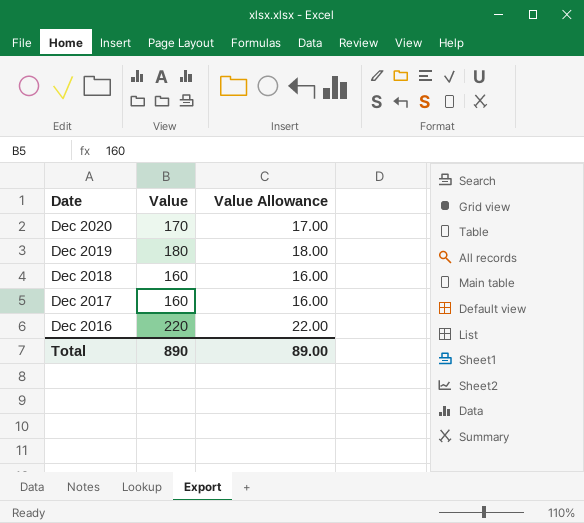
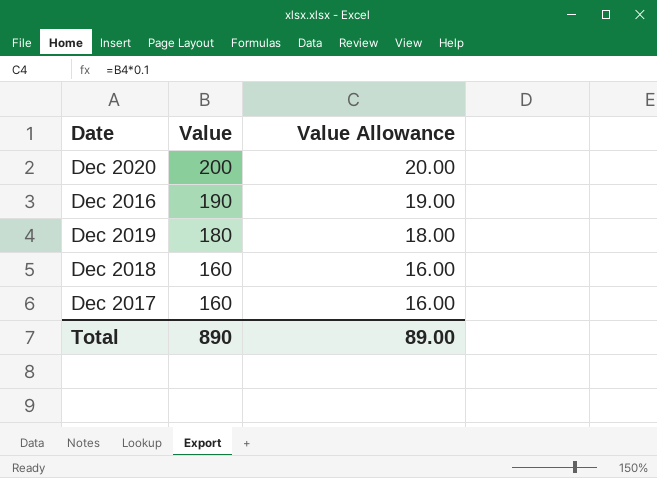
row order: Date descending -> Value descending
Dec 2020 | Value: 170 -> 200
Dec 2020 | Value Allowance: 17.00 -> 20.00
Dec 2016 | Value: 220 -> 190
Dec 2016 | Value Allowance: 22.00 -> 19.00

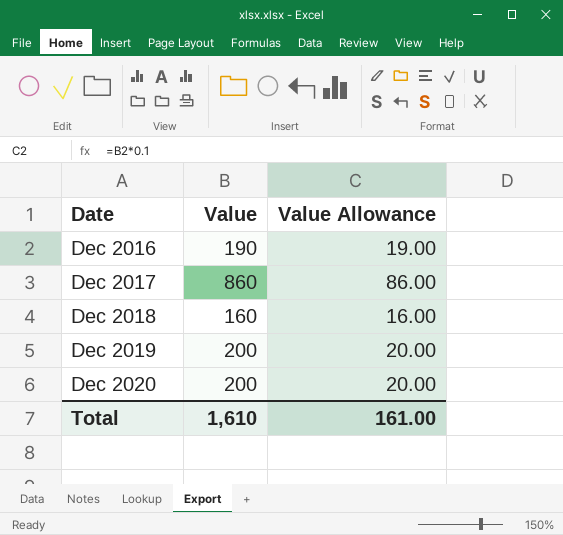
row order: Value descending -> Date ascending
Dec 2017 | Value: 160 -> 860
Dec 2017 | Value Allowance: 16.00 -> 86.00
Dec 2019 | Value: 180 -> 200
Dec 2019 | Value Allowance: 18.00 -> 20.00
Total | Value: 890 -> 1,610
Total | Value Allowance: 89.00 -> 161.00

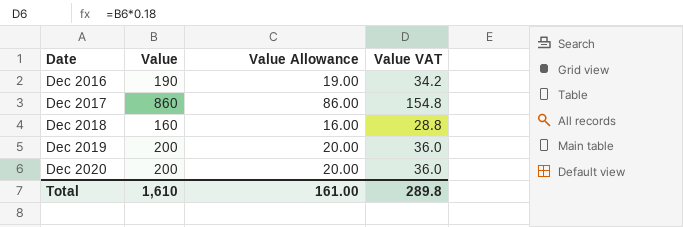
column Value VAT | formula: none -> [Value] * 0.18

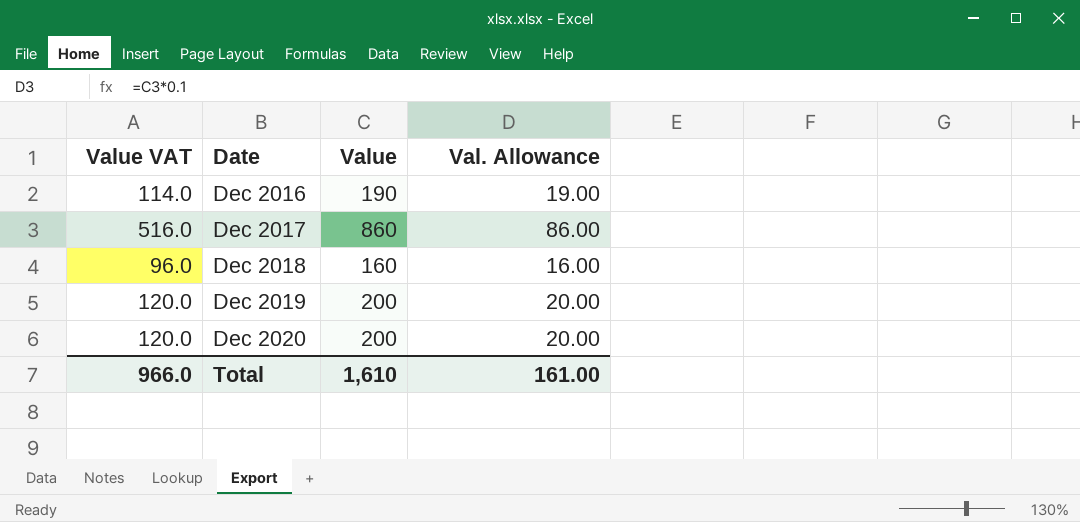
column Value VAT | formula: [Value] * 0.18 -> [Value] * 0.6
column Value VAT | position: 4 -> 1
column name: Value Allowance -> Val. Allowance
Total | Value VAT: 289.8 -> 966.0

